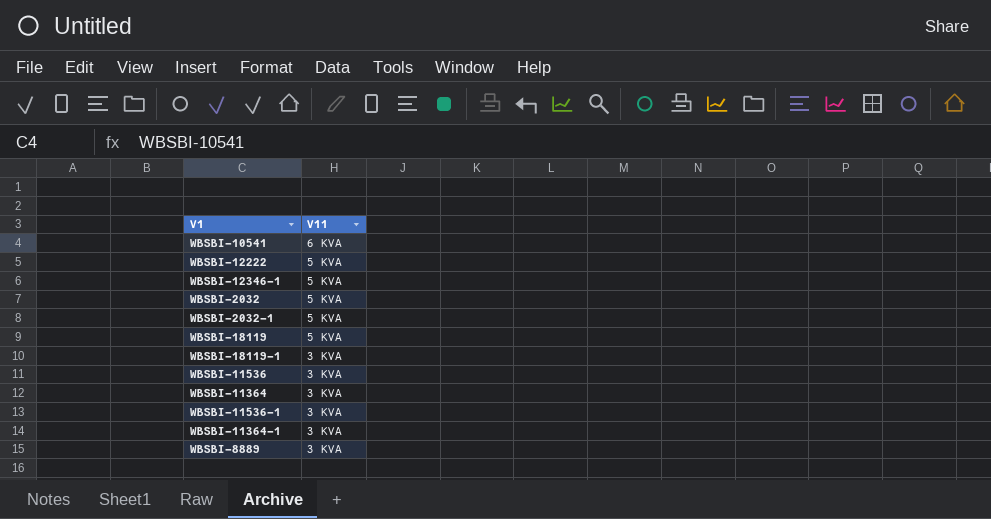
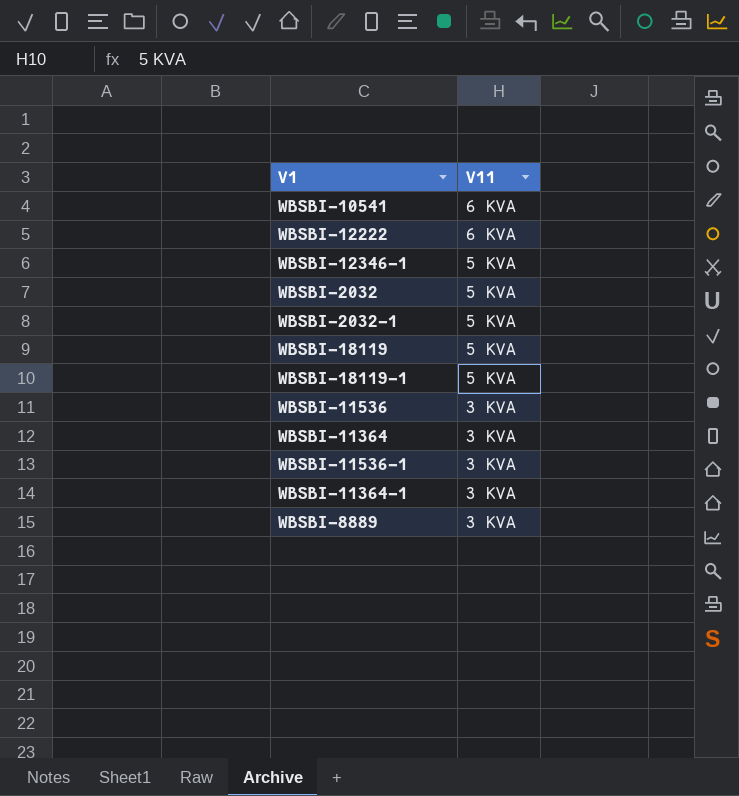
WBSBI-12222 | V11: 5 KVA -> 6 KVA
WBSBI-18119-1 | V11: 3 KVA -> 5 KVA

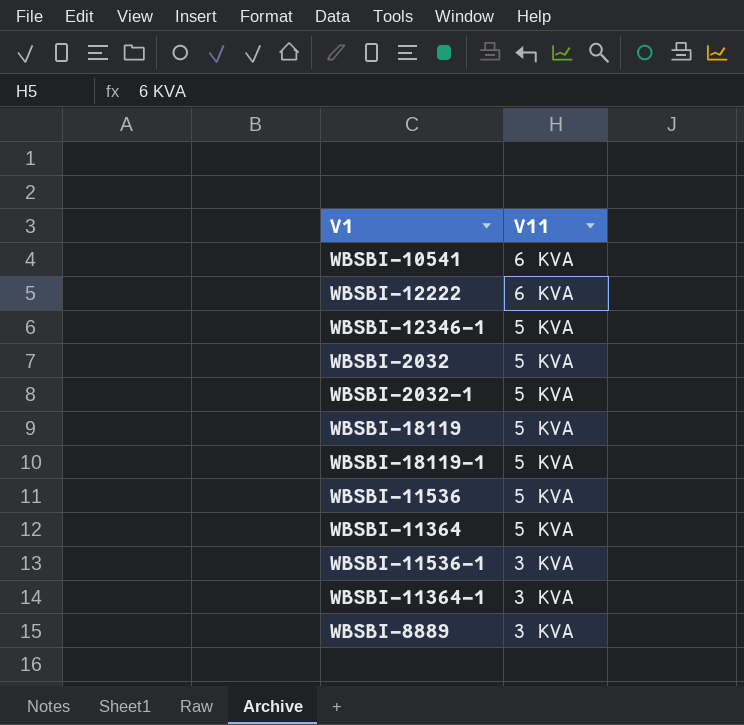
WBSBI-11536 | V11: 3 KVA -> 5 KVA
WBSBI-11364 | V11: 3 KVA -> 5 KVA

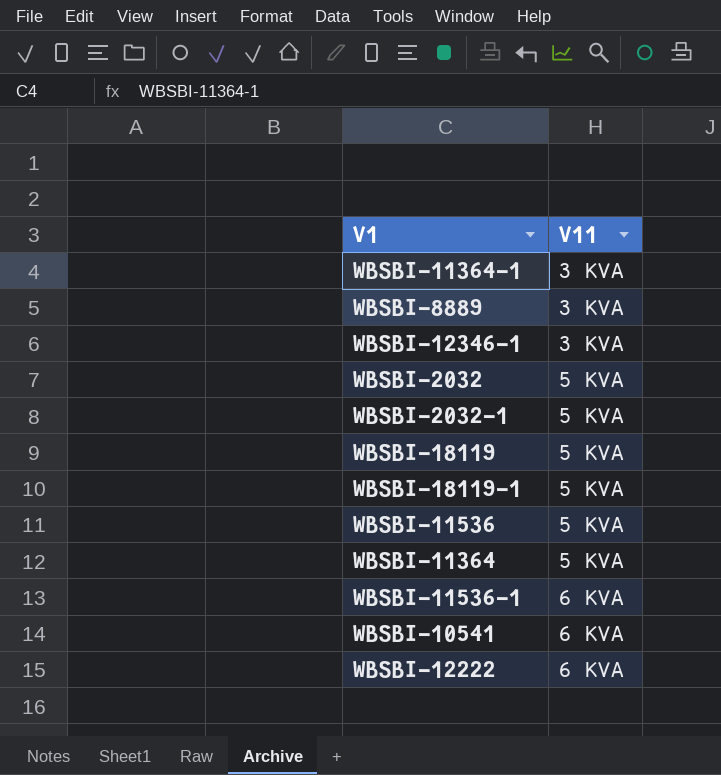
row order: V11 descending -> V11 ascending
WBSBI-12346-1 | V11: 5 KVA -> 3 KVA
WBSBI-11536-1 | V11: 3 KVA -> 6 KVA

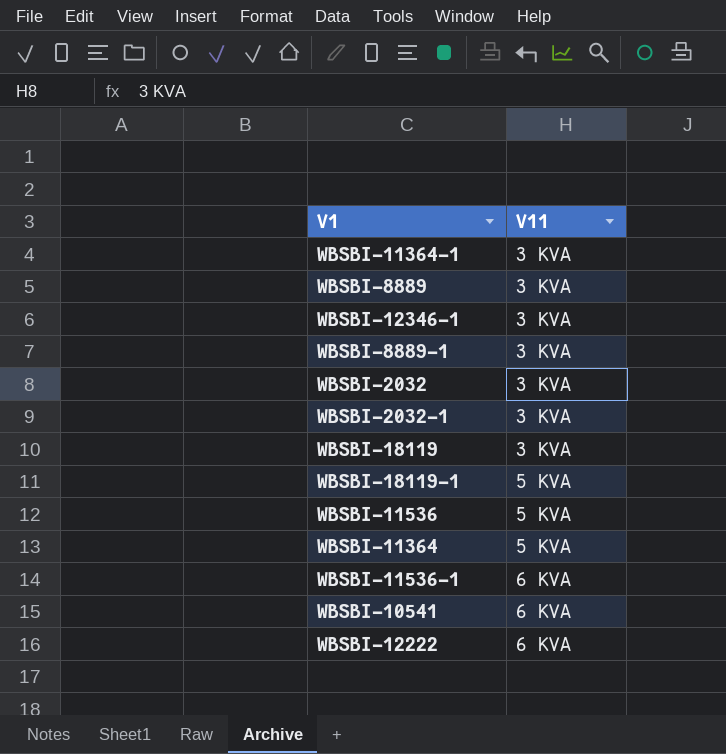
row WBSBI-8889-1: none -> 3 KVA
WBSBI-2032 | V11: 5 KVA -> 3 KVA
WBSBI-2032-1 | V11: 5 KVA -> 3 KVA
WBSBI-18119 | V11: 5 KVA -> 3 KVA

